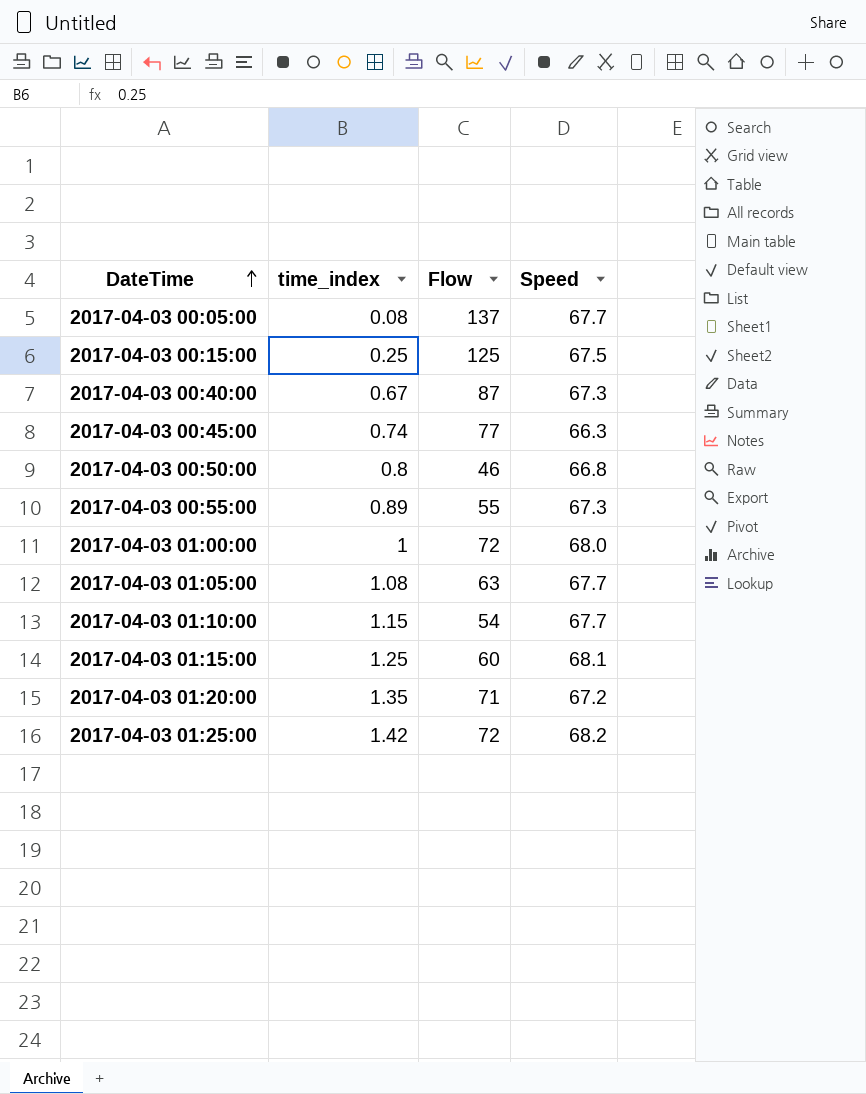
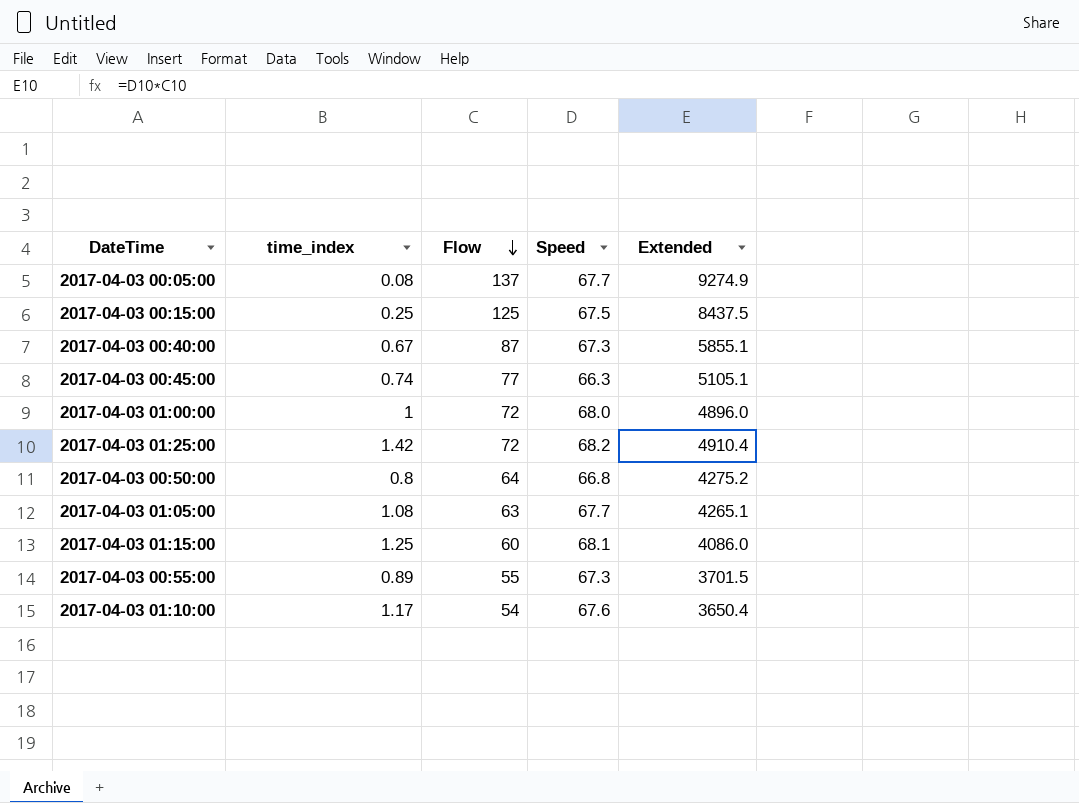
row order: DateTime ascending -> Flow descending
column Extended | formula: none -> [Flow] * [Speed]
row 2017-04-03 01:20:00: 1.35 | 71 | 67.2 -> none
2017-04-03 00:50:00 | Flow: 46 -> 64
2017-04-03 01:10:00 | time_index: 1.15 -> 1.17
2017-04-03 01:10:00 | Speed: 67.7 -> 67.6

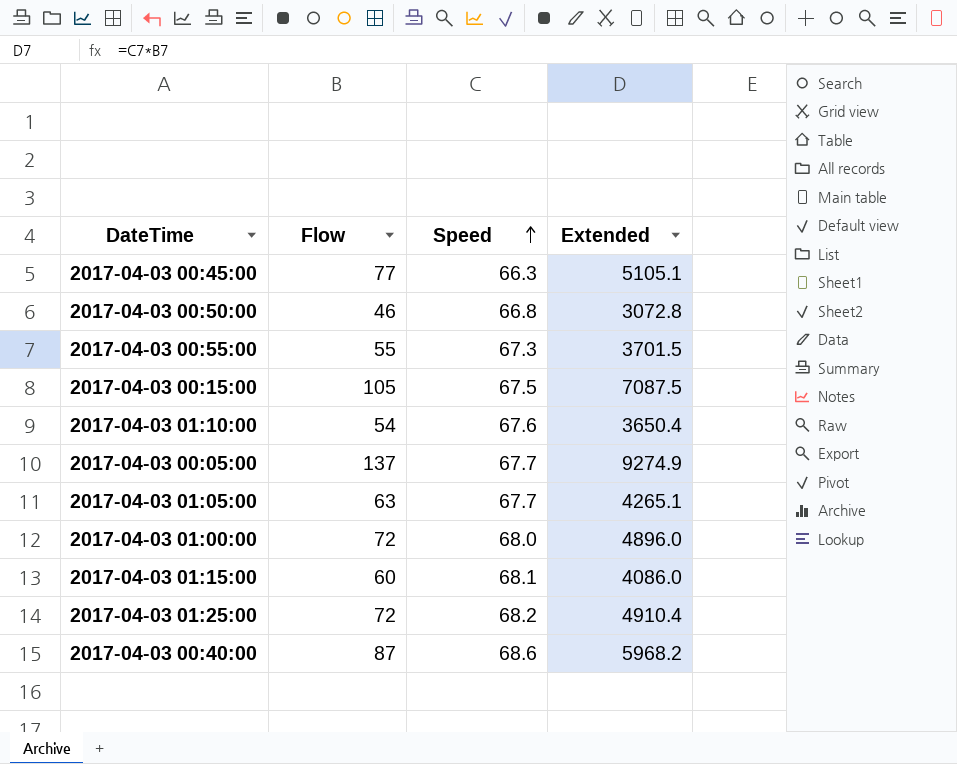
row order: Flow descending -> Speed ascending
column time_index | position: 2 -> none
2017-04-03 00:50:00 | Flow: 64 -> 46
2017-04-03 00:50:00 | Extended: 4275.2 -> 3072.8
2017-04-03 00:15:00 | Flow: 125 -> 105
2017-04-03 00:15:00 | Extended: 8437.5 -> 7087.5
2017-04-03 00:40:00 | Speed: 67.3 -> 68.6
2017-04-03 00:40:00 | Extended: 5855.1 -> 5968.2

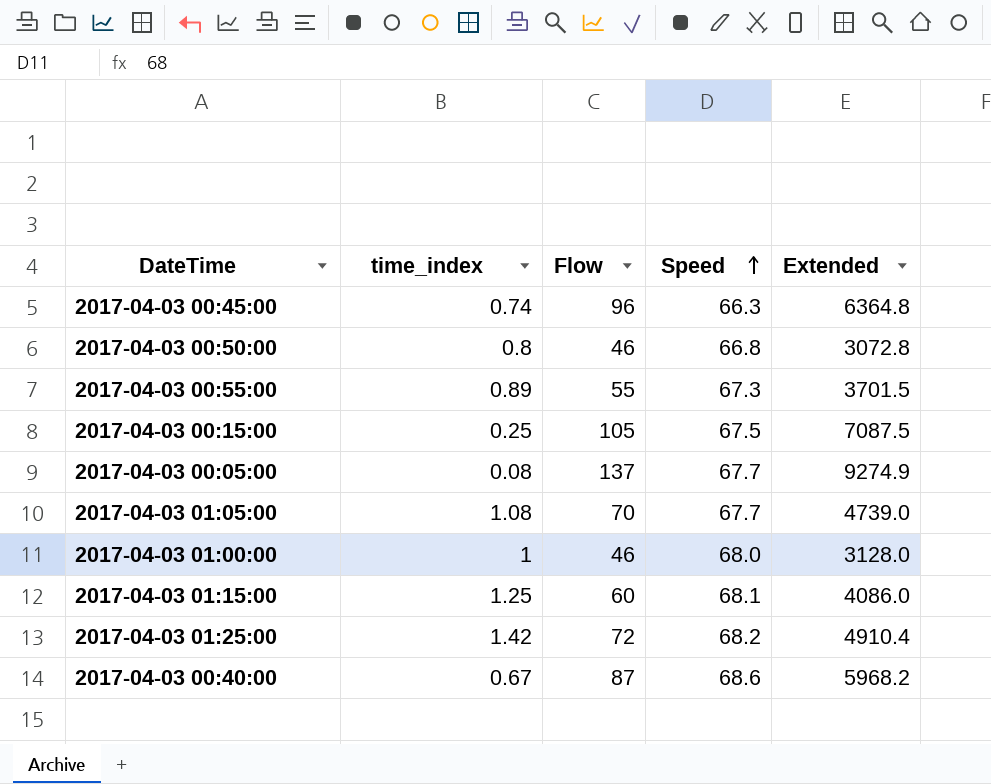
column time_index | position: none -> 2
row 2017-04-03 01:10:00: 54 | 67.6 | 3650.4 -> none
2017-04-03 00:45:00 | Flow: 77 -> 96
2017-04-03 00:45:00 | Extended: 5105.1 -> 6364.8
2017-04-03 01:05:00 | Flow: 63 -> 70
2017-04-03 01:05:00 | Extended: 4265.1 -> 4739.0
2017-04-03 01:00:00 | Flow: 72 -> 46
2017-04-03 01:00:00 | Extended: 4896.0 -> 3128.0

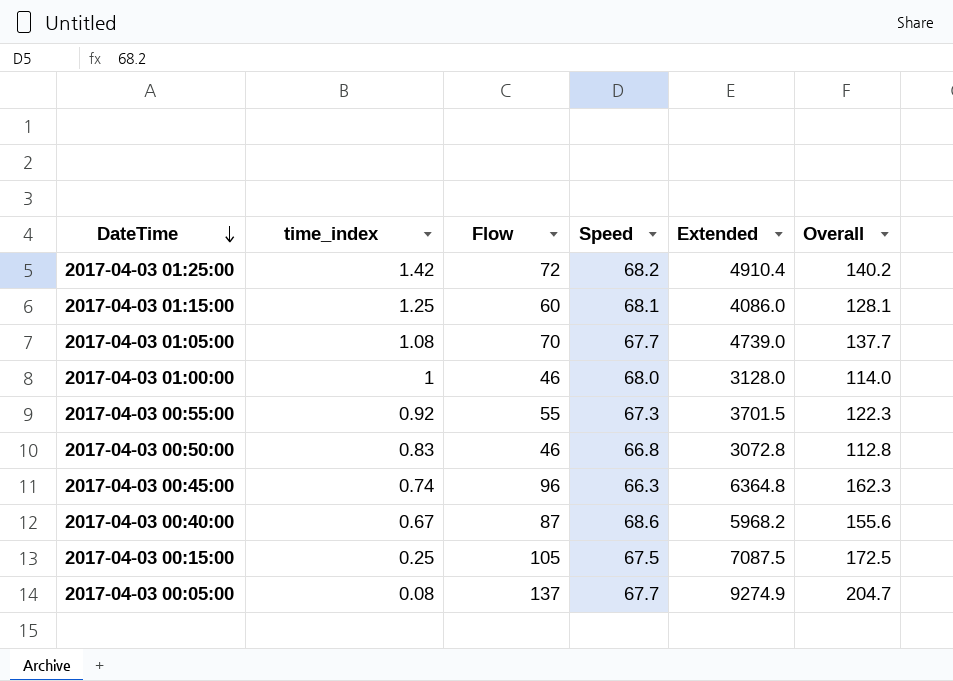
row order: Speed ascending -> DateTime descending
column Overall | formula: none -> [Flow] + [Speed]
2017-04-03 00:55:00 | time_index: 0.89 -> 0.92
2017-04-03 00:50:00 | time_index: 0.8 -> 0.83

